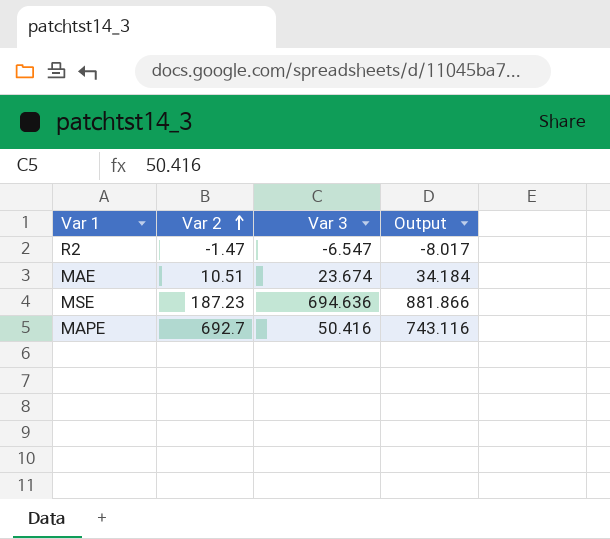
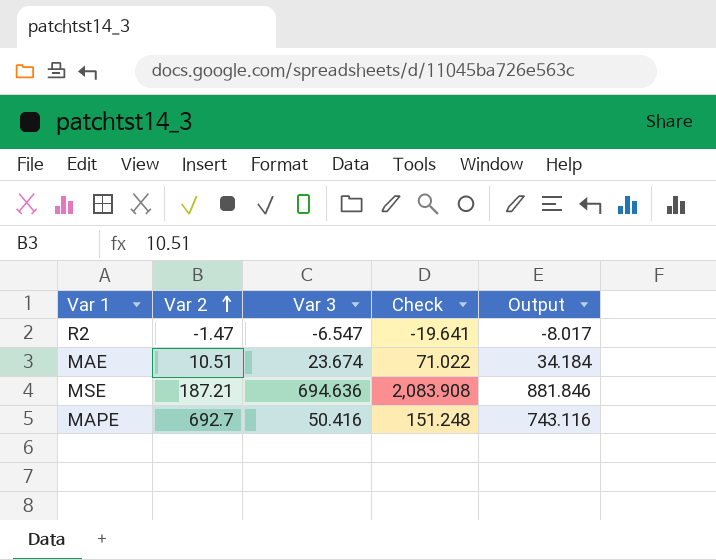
column Check | formula: none -> [Var 3] * 3
MSE | Var 2: 187.23 -> 187.21
MSE | Output: 881.866 -> 881.846

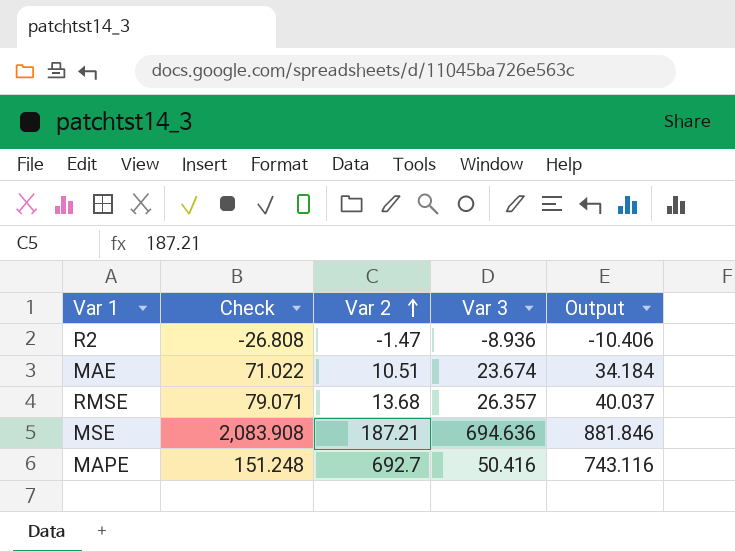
column Check | position: 4 -> 2
R2 | Check: -19.641 -> -26.808
R2 | Var 3: -6.547 -> -8.936
R2 | Output: -8.017 -> -10.406
row RMSE: none -> 79.071 | 13.68 | 26.357 | 40.037

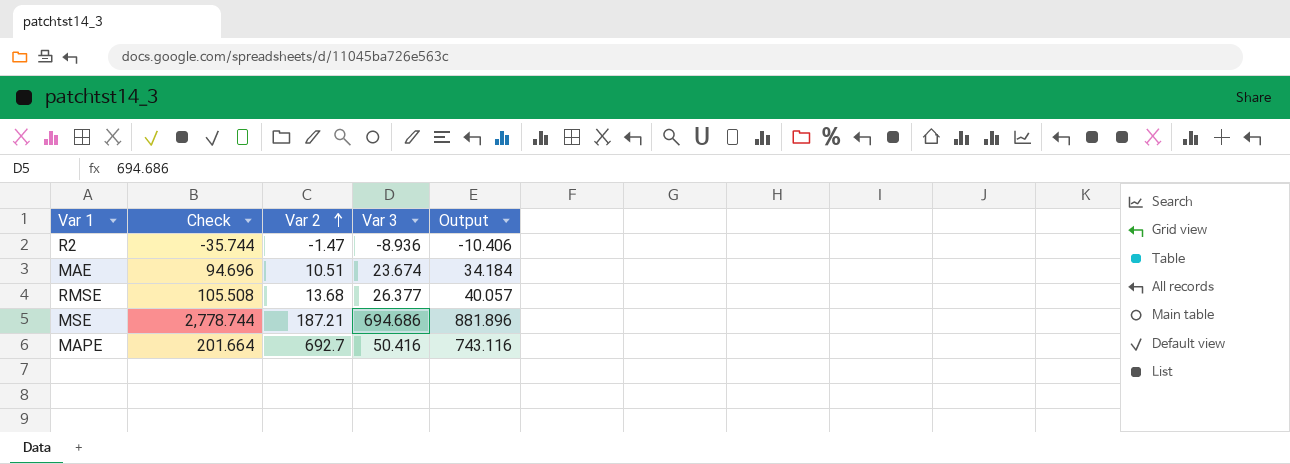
column Check | formula: [Var 3] * 3 -> [Var 3] * 4
RMSE | Var 3: 26.357 -> 26.377
RMSE | Output: 40.037 -> 40.057
MSE | Var 3: 694.636 -> 694.686
MSE | Output: 881.846 -> 881.896

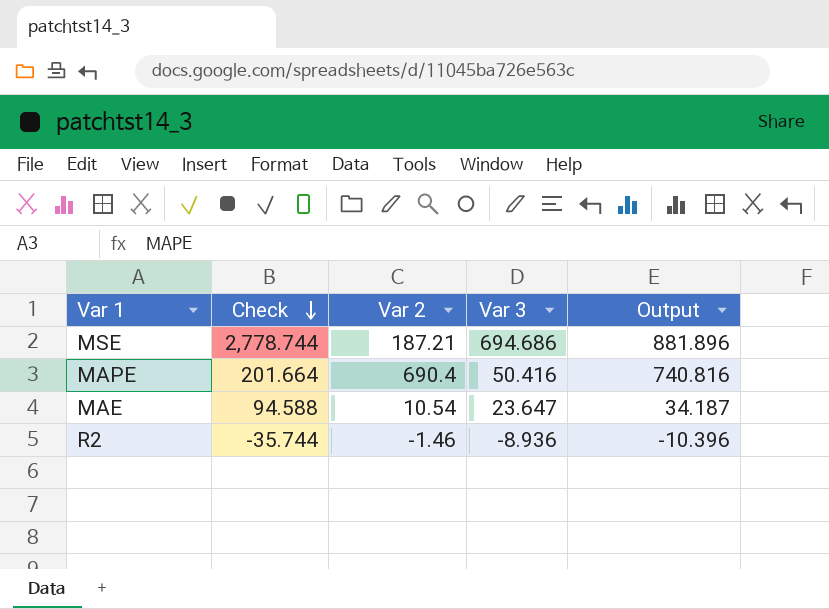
row order: Var 2 ascending -> Check descending
row RMSE: 105.508 | 13.68 | 26.377 | 40.057 -> none
MAPE | Var 2: 692.7 -> 690.4
MAPE | Output: 743.116 -> 740.816
MAE | Check: 94.696 -> 94.588
MAE | Var 2: 10.51 -> 10.54
MAE | Var 3: 23.674 -> 23.647
MAE | Output: 34.184 -> 34.187
R2 | Var 2: -1.47 -> -1.46
R2 | Output: -10.406 -> -10.396

